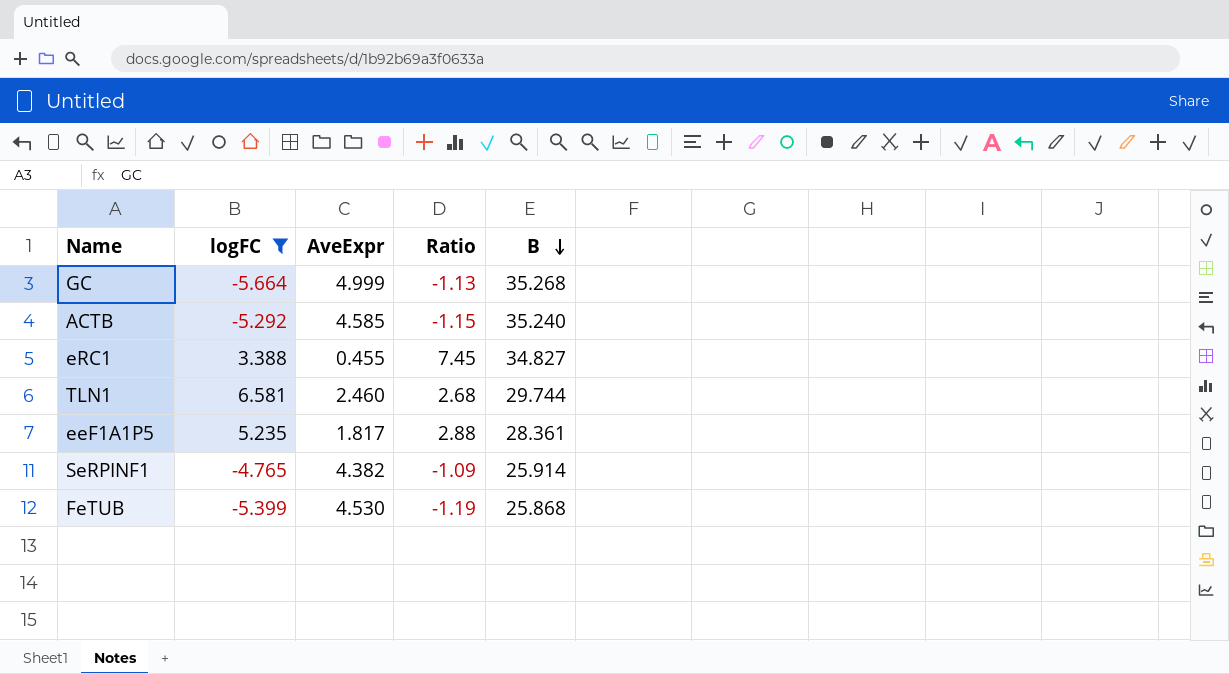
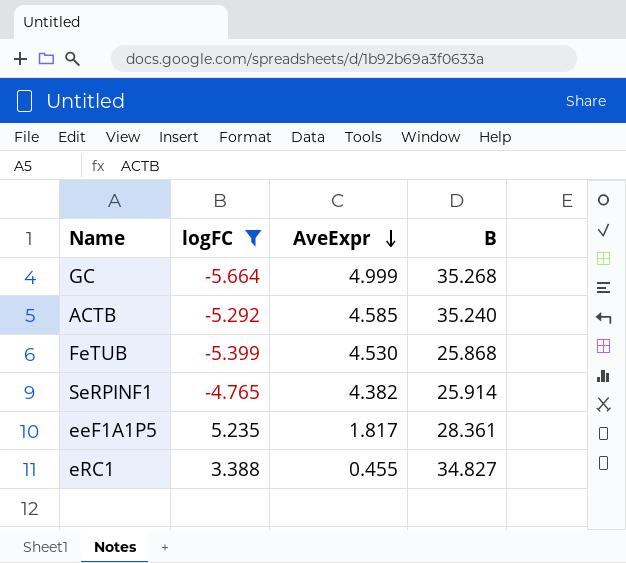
row order: B descending -> AveExpr descending
column Ratio | formula: [logFC] / [AveExpr] -> none
row TLN1: 6.581 | 2.460 | 2.68 | 29.744 -> none

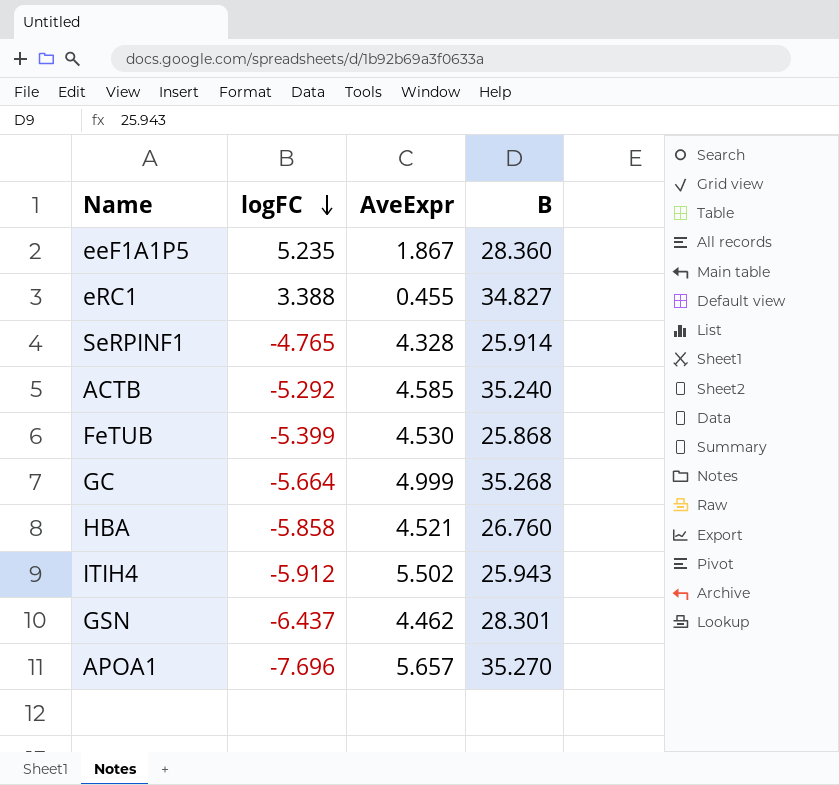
filter: logFC >= -5.664 -> none
row order: AveExpr descending -> logFC descending
eeF1A1P5 | AveExpr: 1.817 -> 1.867
eeF1A1P5 | B: 28.361 -> 28.360
SeRPINF1 | AveExpr: 4.382 -> 4.328

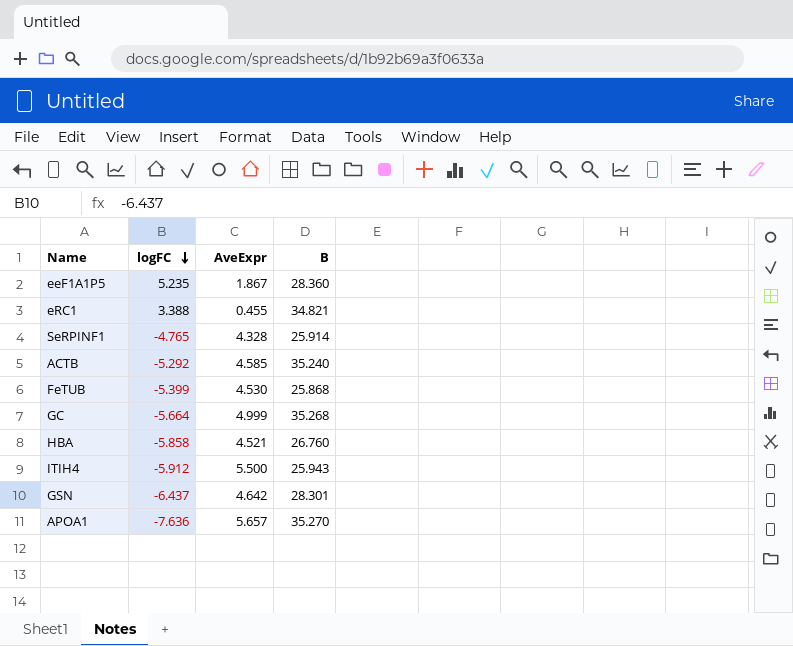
eRC1 | B: 34.827 -> 34.821
ITIH4 | AveExpr: 5.502 -> 5.500
GSN | AveExpr: 4.462 -> 4.642
APOA1 | logFC: -7.696 -> -7.636

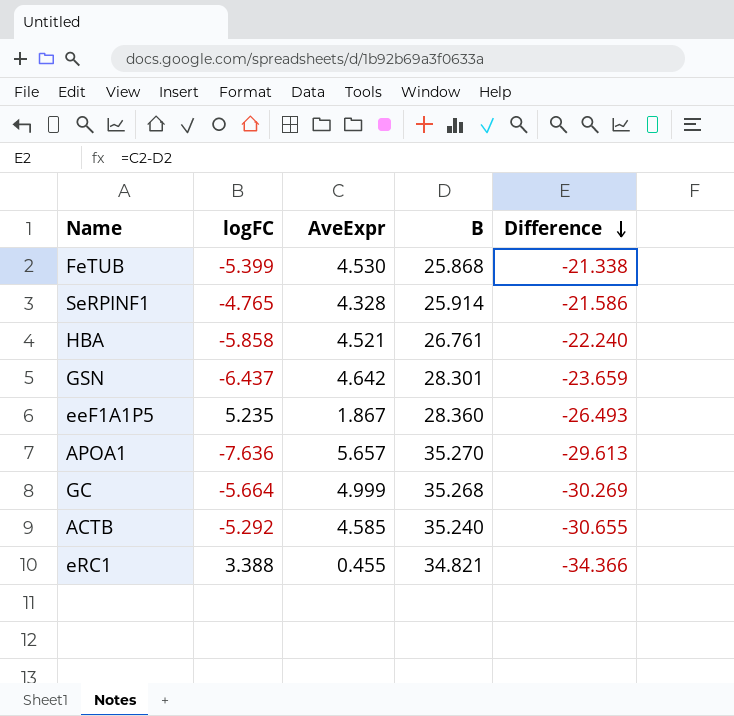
row order: logFC descending -> Difference descending
column Difference | formula: none -> [AveExpr] - [B]
row ITIH4: -5.912 | 5.500 | 25.943 -> none
HBA | B: 26.760 -> 26.761

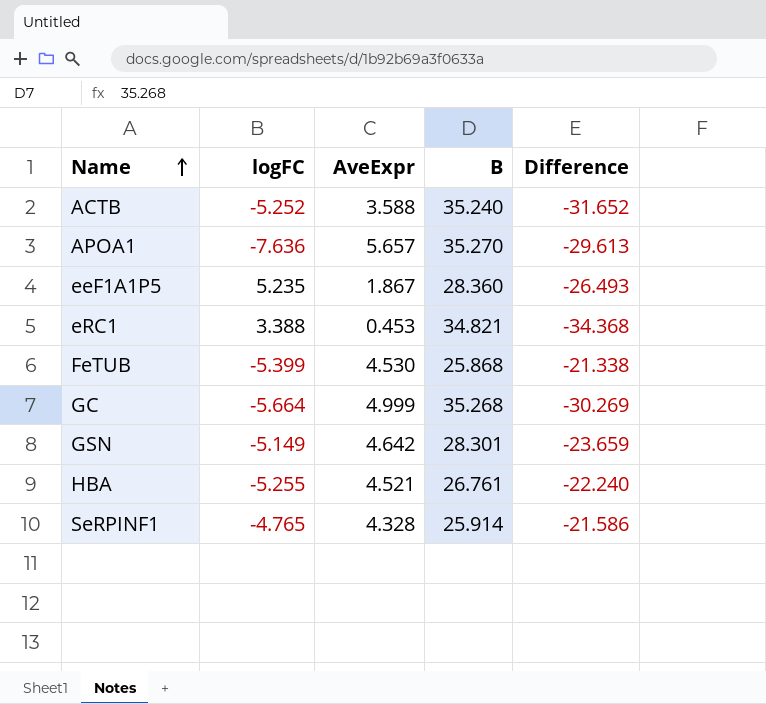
row order: Difference descending -> Name ascending
ACTB | logFC: -5.292 -> -5.252
ACTB | AveExpr: 4.585 -> 3.588
ACTB | Difference: -30.655 -> -31.652
eRC1 | AveExpr: 0.455 -> 0.453
eRC1 | Difference: -34.366 -> -34.368
GSN | logFC: -6.437 -> -5.149
HBA | logFC: -5.858 -> -5.255

